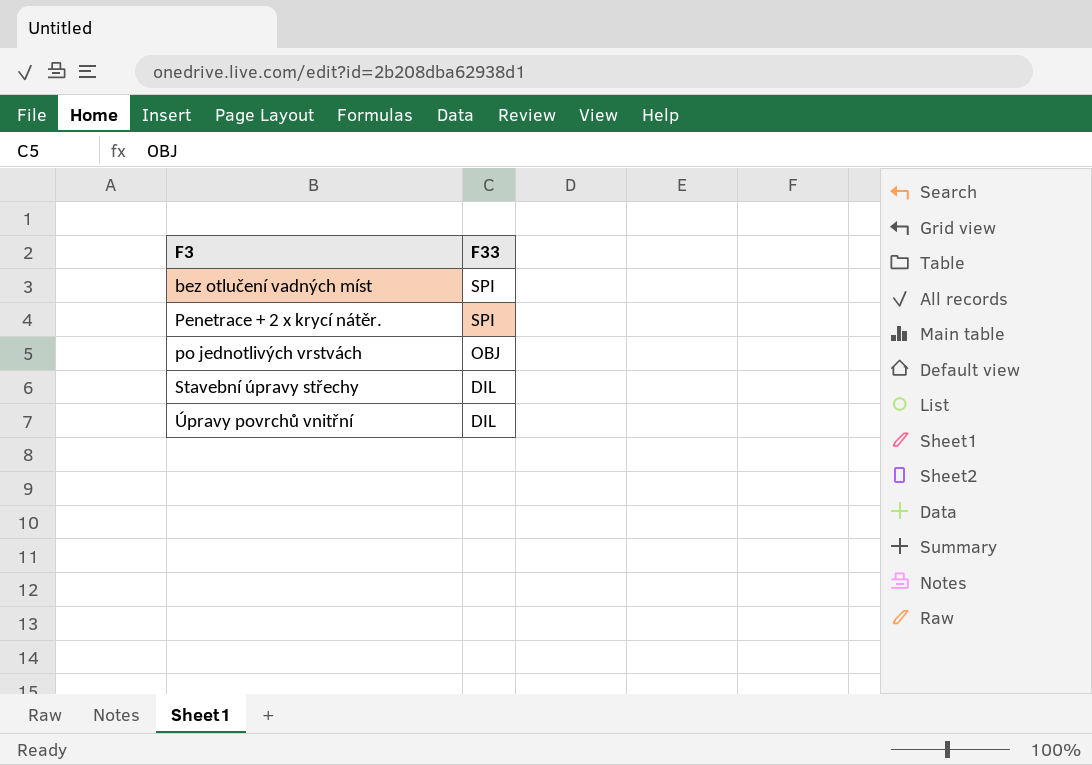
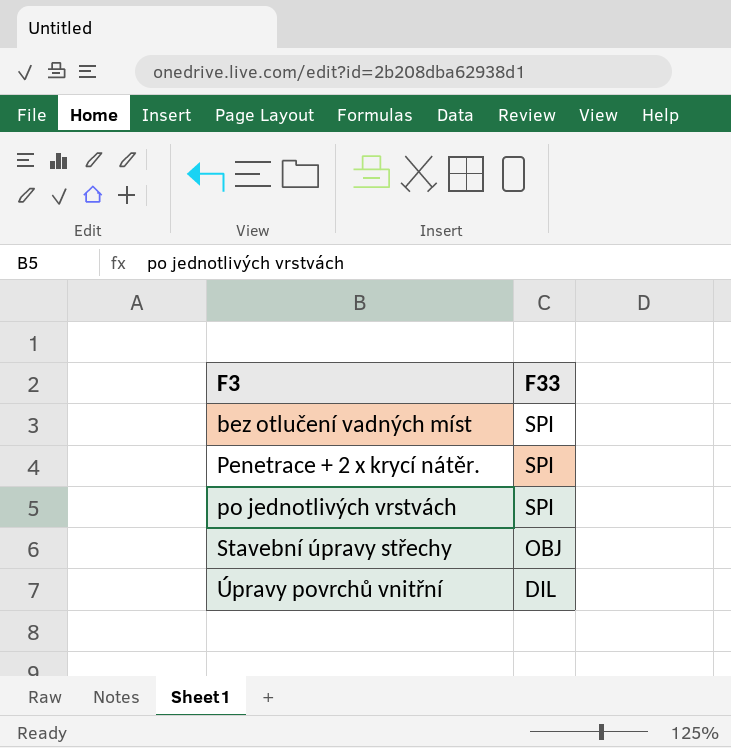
po jednotlivých vrstvách | F33: OBJ -> SPI
Stavební úpravy střechy | F33: DIL -> OBJ

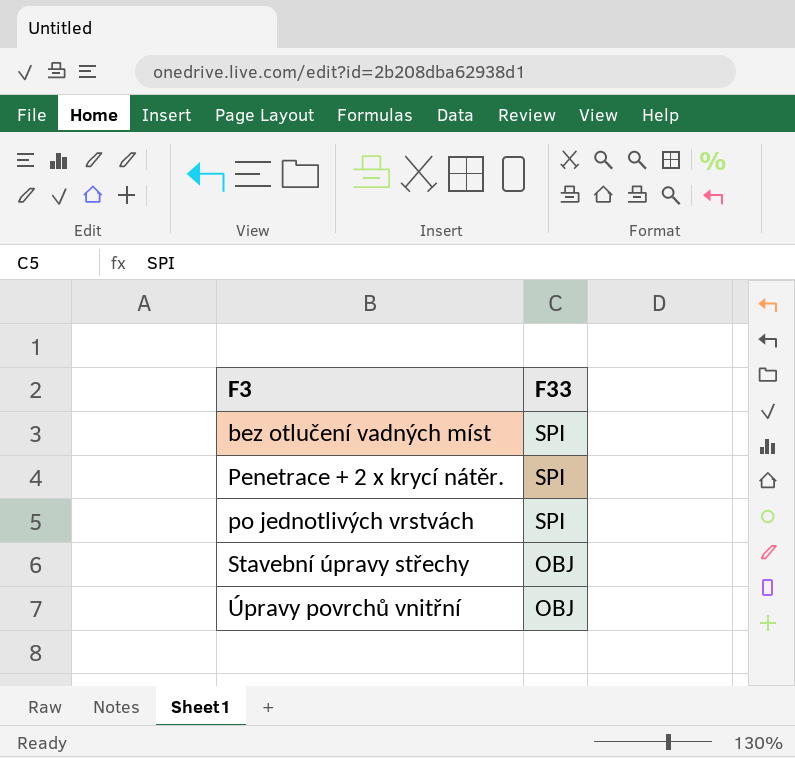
Úpravy povrchů vnitřní | F33: DIL -> OBJ

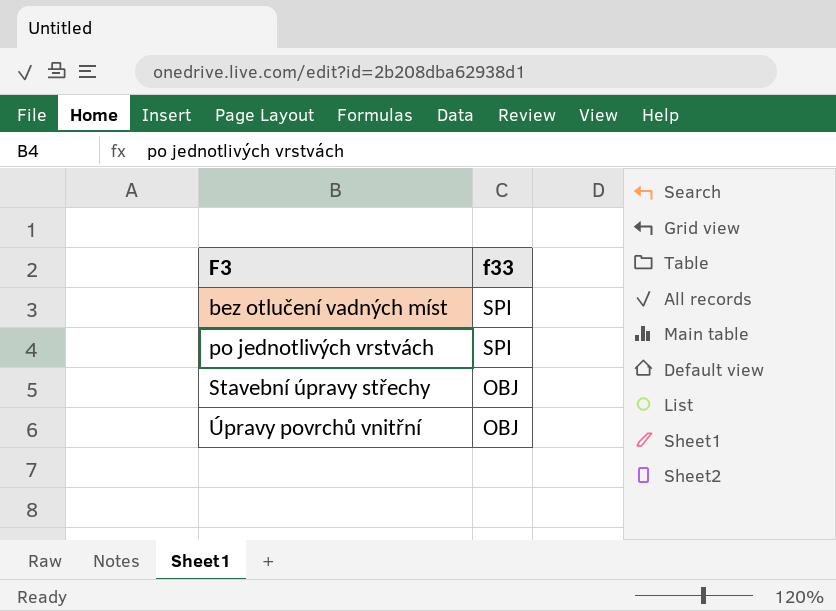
column name: F33 -> f33
row Penetrace + 2 x krycí nátěr.: SPI -> none

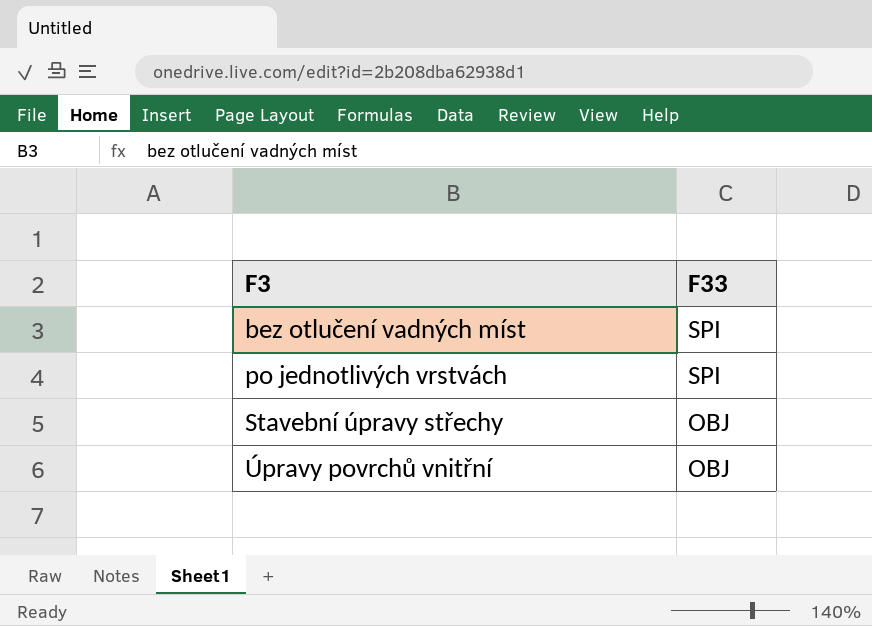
column name: f33 -> F33

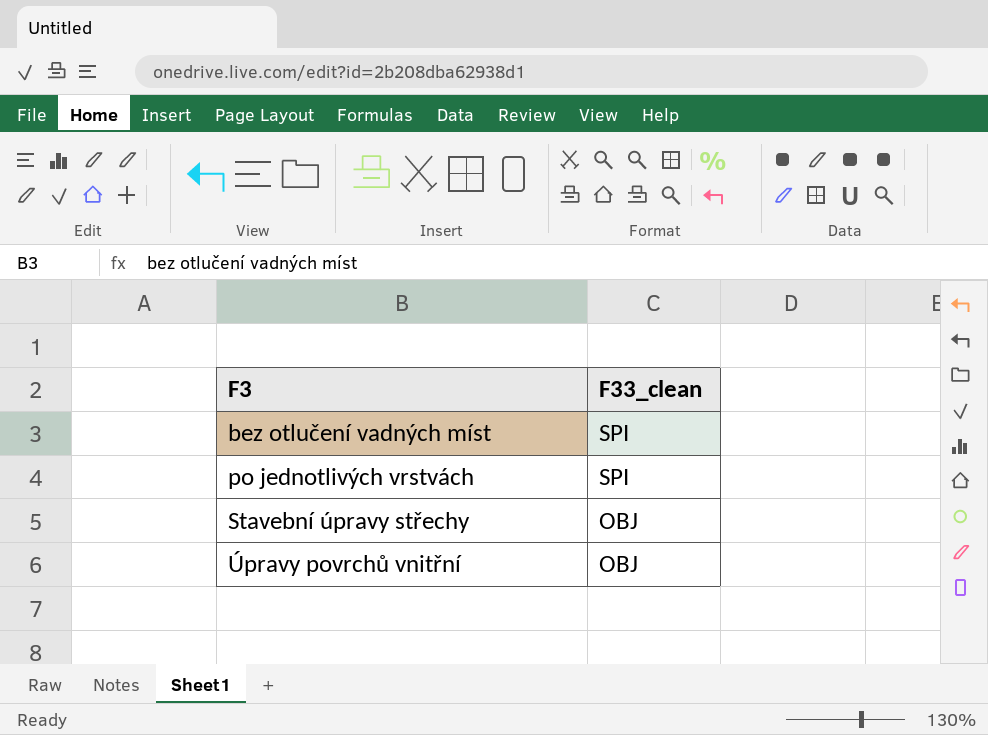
column name: F33 -> F33_clean

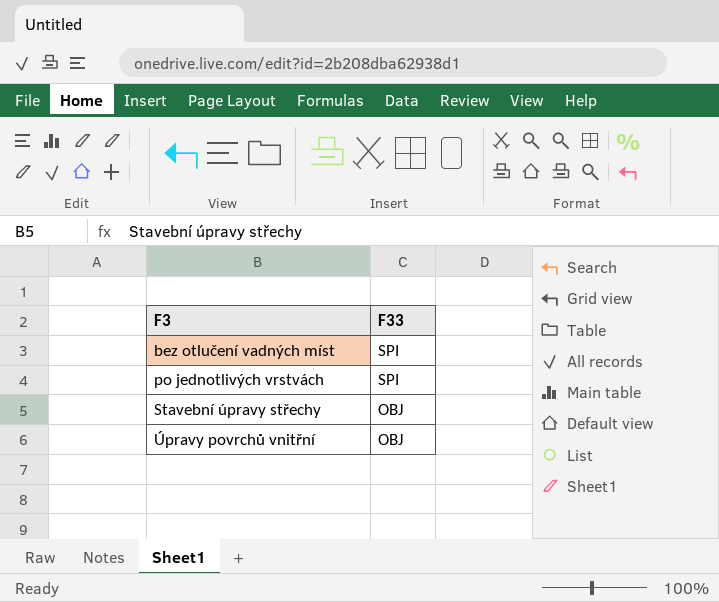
column name: F33_clean -> F33

